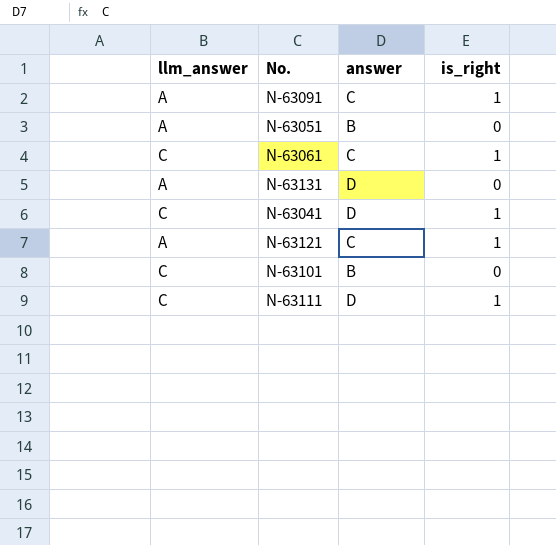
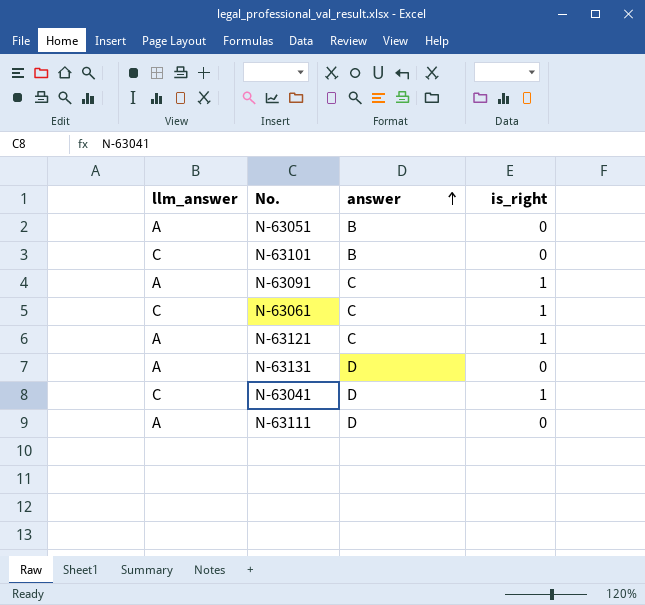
row order: none -> answer ascending
N-63111 | llm_answer: C -> A
N-63111 | is_right: 1 -> 0

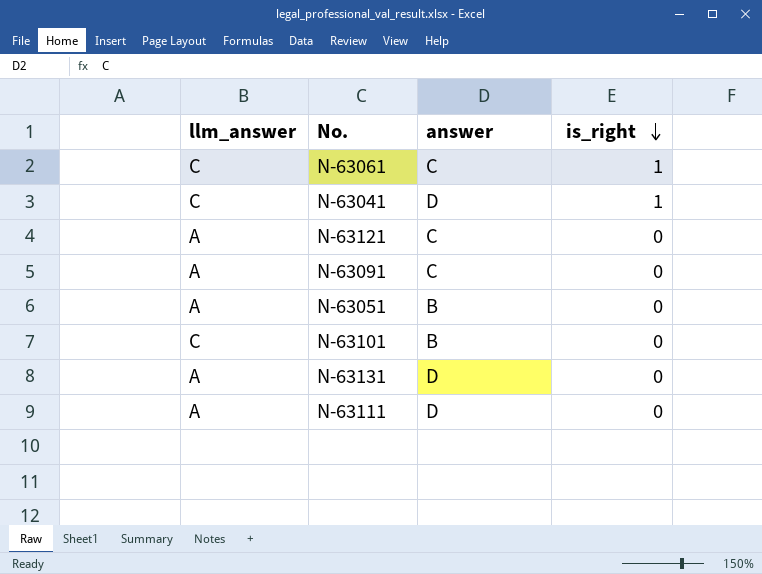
row order: answer ascending -> is_right descending
N-63121 | is_right: 1 -> 0
N-63091 | is_right: 1 -> 0

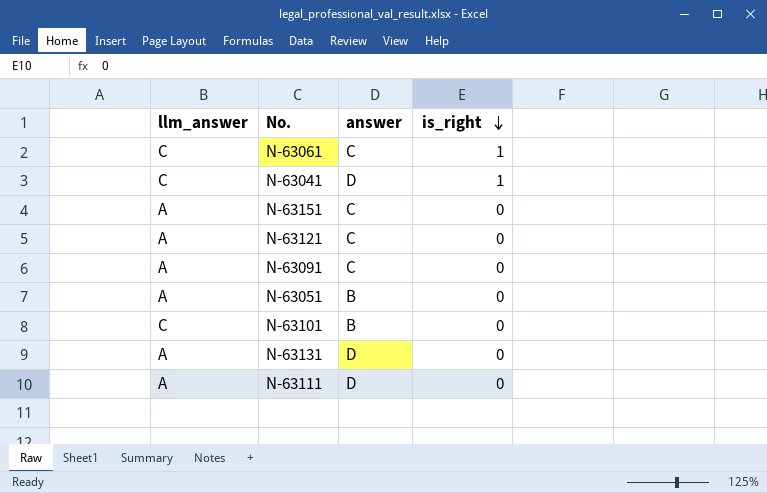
row N-63151: none -> A | C | 0

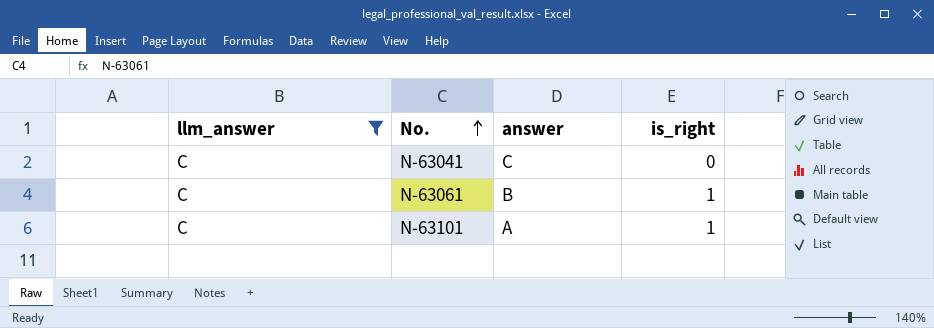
filter: none -> llm_answer = C
row order: is_right descending -> No. ascending
N-63041 | answer: D -> C
N-63041 | is_right: 1 -> 0
N-63061 | answer: C -> B
N-63101 | answer: B -> A
N-63101 | is_right: 0 -> 1

